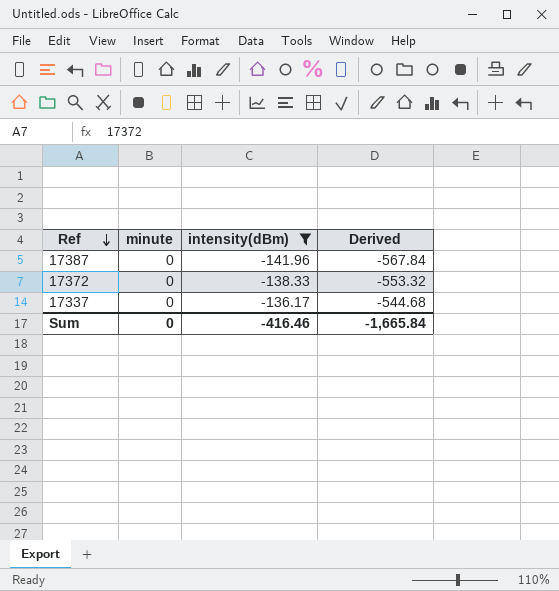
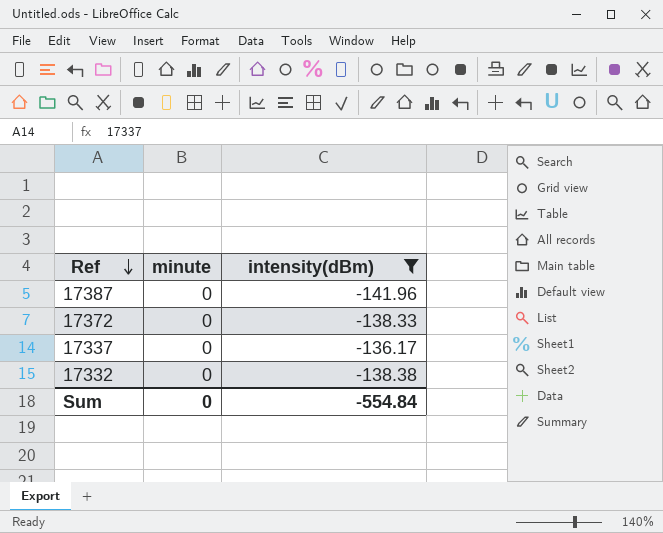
column Derived | formula: [intensity(dBm)] * 4 -> none
row 17332: none -> 0 | -138.38
Sum | intensity(dBm): -416.46 -> -554.84

